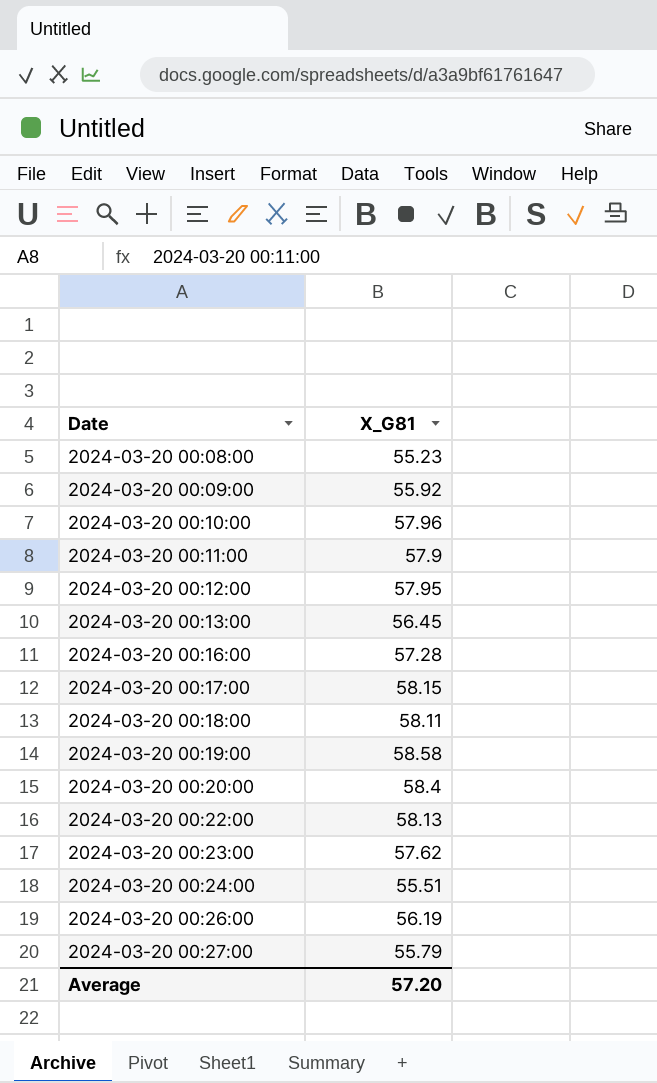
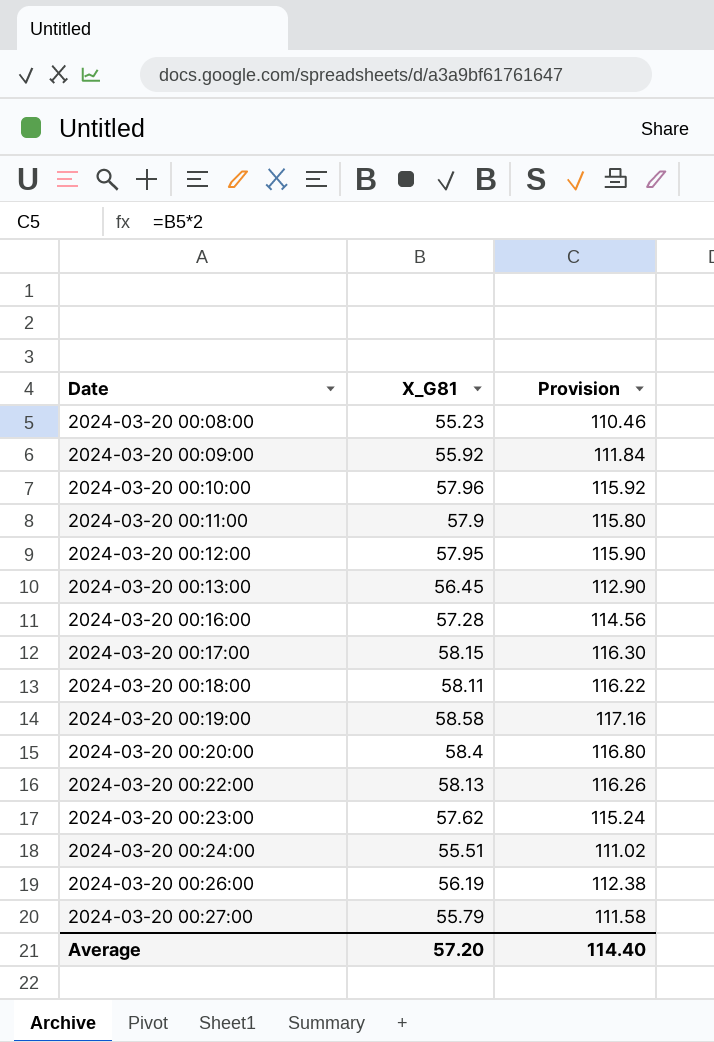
column Provision | formula: none -> [X_G81] * 2

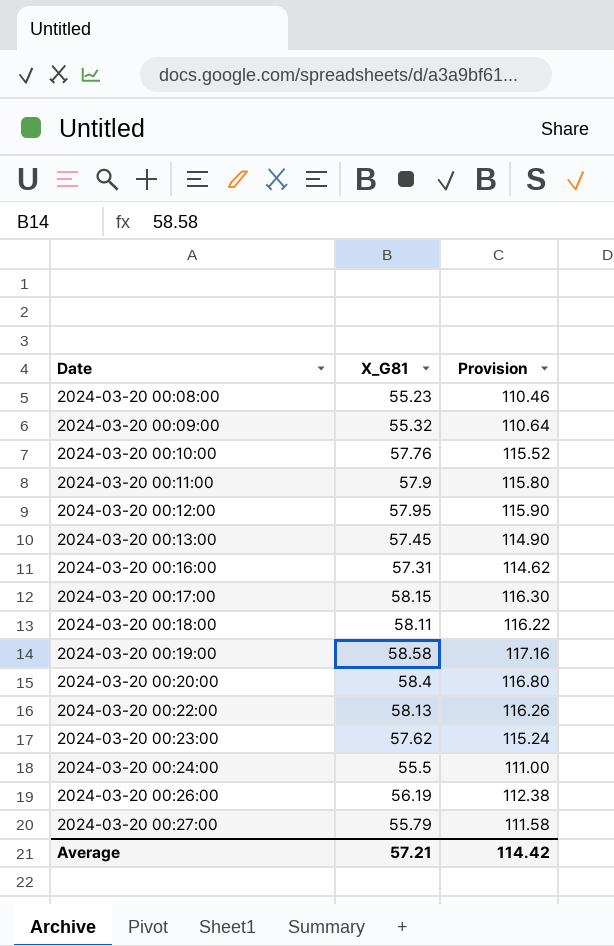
2024-03-20 00:09:00 | X_G81: 55.92 -> 55.32
2024-03-20 00:09:00 | Provision: 111.84 -> 110.64
2024-03-20 00:10:00 | X_G81: 57.96 -> 57.76
2024-03-20 00:10:00 | Provision: 115.92 -> 115.52
2024-03-20 00:13:00 | X_G81: 56.45 -> 57.45
2024-03-20 00:13:00 | Provision: 112.90 -> 114.90
2024-03-20 00:16:00 | X_G81: 57.28 -> 57.31
2024-03-20 00:16:00 | Provision: 114.56 -> 114.62
2024-03-20 00:24:00 | X_G81: 55.51 -> 55.5
2024-03-20 00:24:00 | Provision: 111.02 -> 111.00
Average | X_G81: 57.20 -> 57.21
Average | Provision: 114.40 -> 114.42

